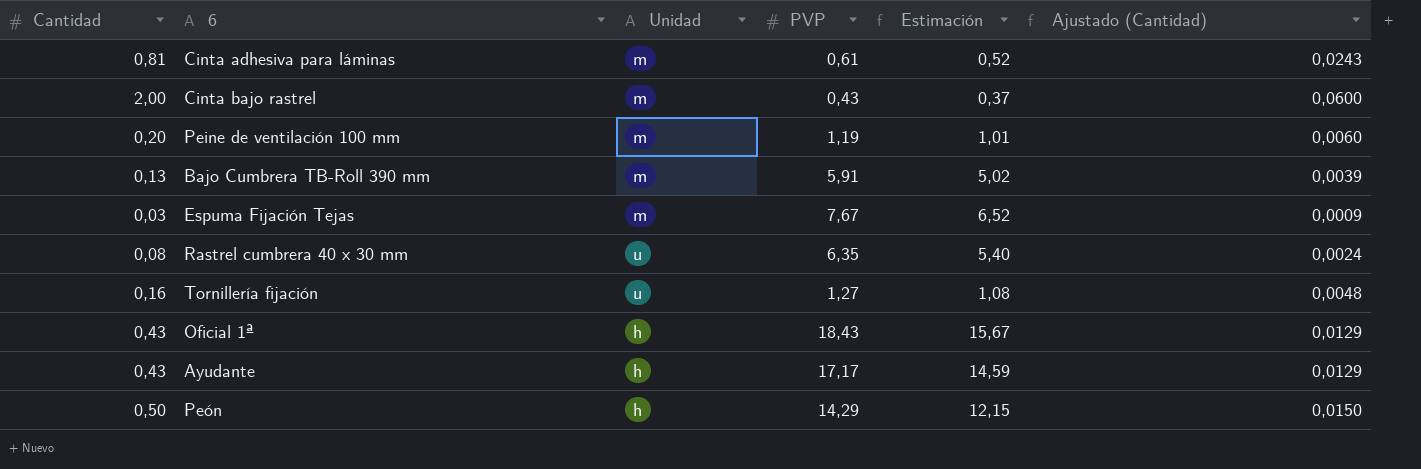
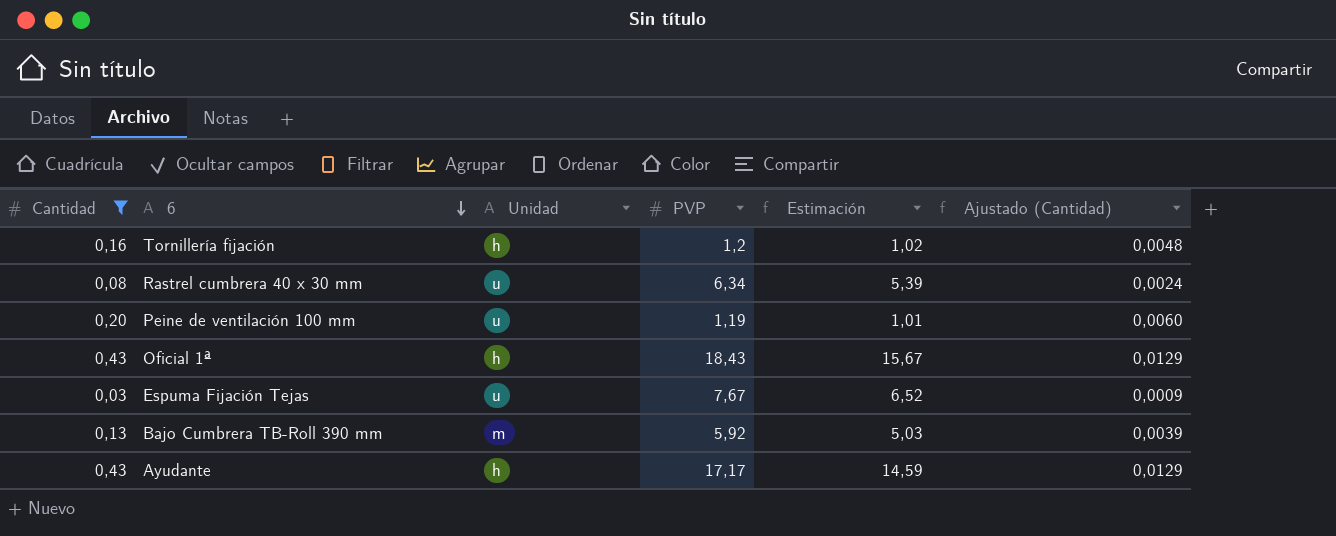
filter: none -> Cantidad <= 0,43
row order: none -> 6 descending
Tornillería fijación | Unidad: u -> h
Tornillería fijación | PVP: 1,27 -> 1,2
Tornillería fijación | Estimación: 1,08 -> 1,02
Rastrel cumbrera 40 x 30 mm | PVP: 6,35 -> 6,34
Rastrel cumbrera 40 x 30 mm | Estimación: 5,40 -> 5,39
Peine de ventilación 100 mm | Unidad: m -> u
Espuma Fijación Tejas | Unidad: m -> u
Bajo Cumbrera TB-Roll 390 mm | PVP: 5,91 -> 5,92
Bajo Cumbrera TB-Roll 390 mm | Estimación: 5,02 -> 5,03

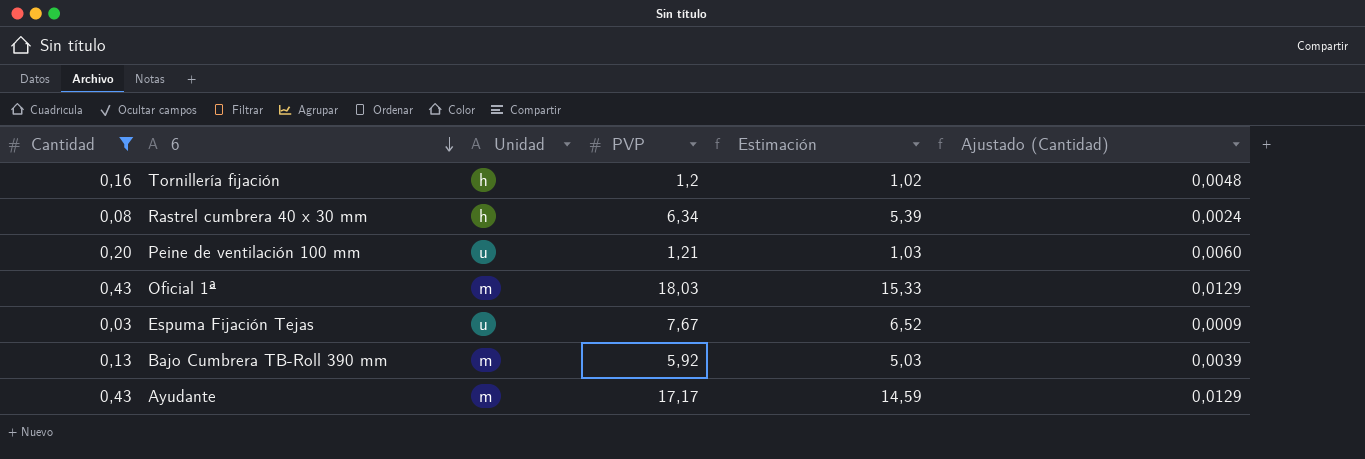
Rastrel cumbrera 40 x 30 mm | Unidad: u -> h
Peine de ventilación 100 mm | PVP: 1,19 -> 1,21
Peine de ventilación 100 mm | Estimación: 1,01 -> 1,03
Oficial 1ª | Unidad: h -> m
Oficial 1ª | PVP: 18,43 -> 18,03
Oficial 1ª | Estimación: 15,67 -> 15,33
Ayudante | Unidad: h -> m

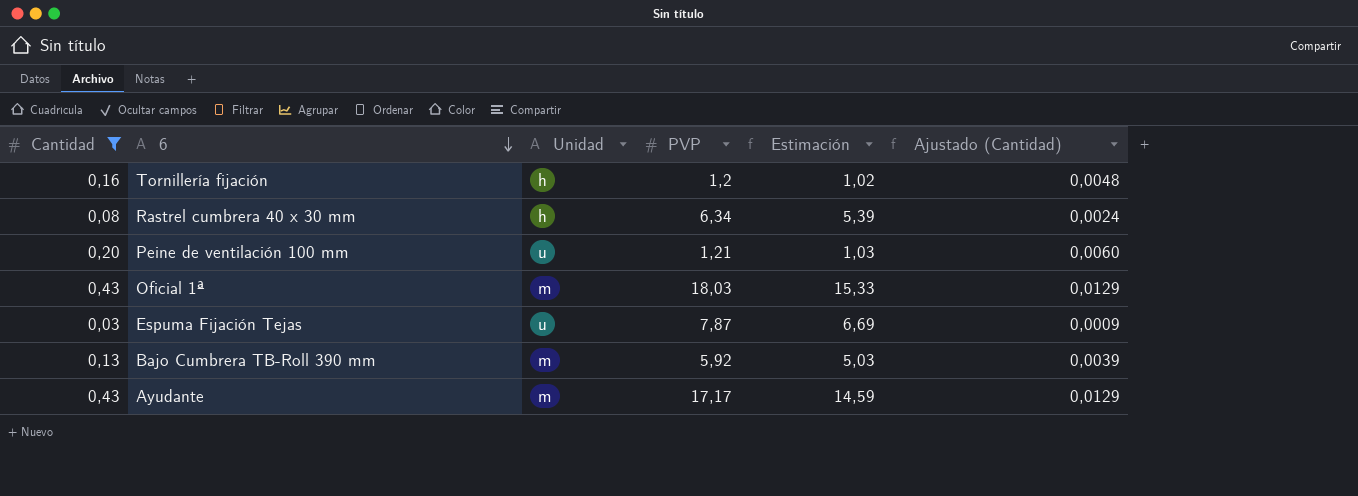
Espuma Fijación Tejas | PVP: 7,67 -> 7,87
Espuma Fijación Tejas | Estimación: 6,52 -> 6,69

